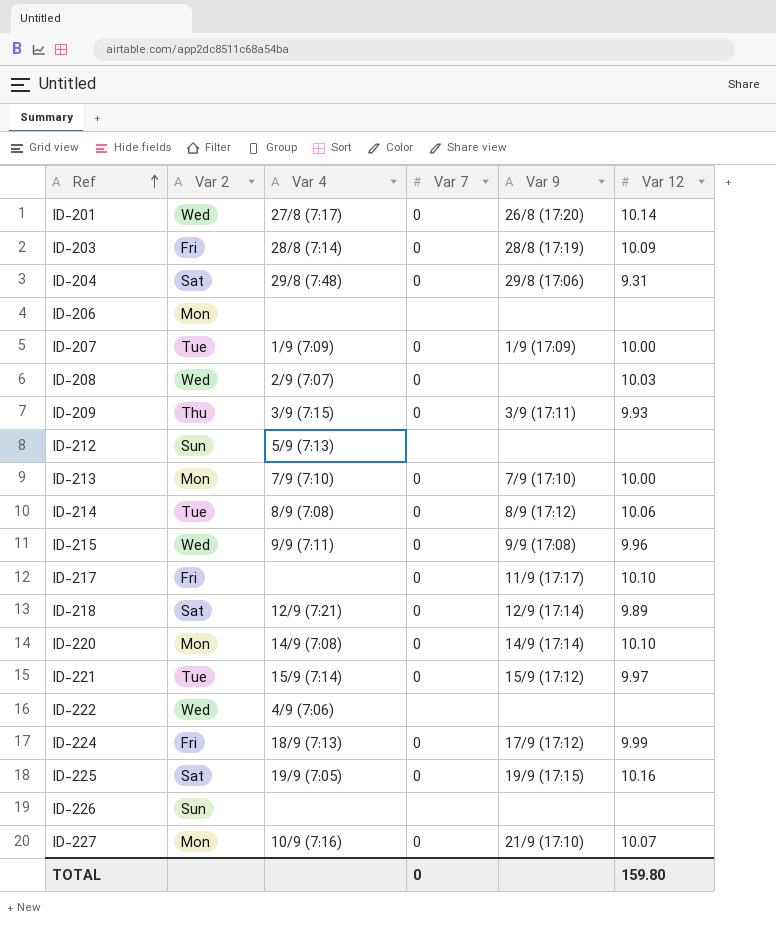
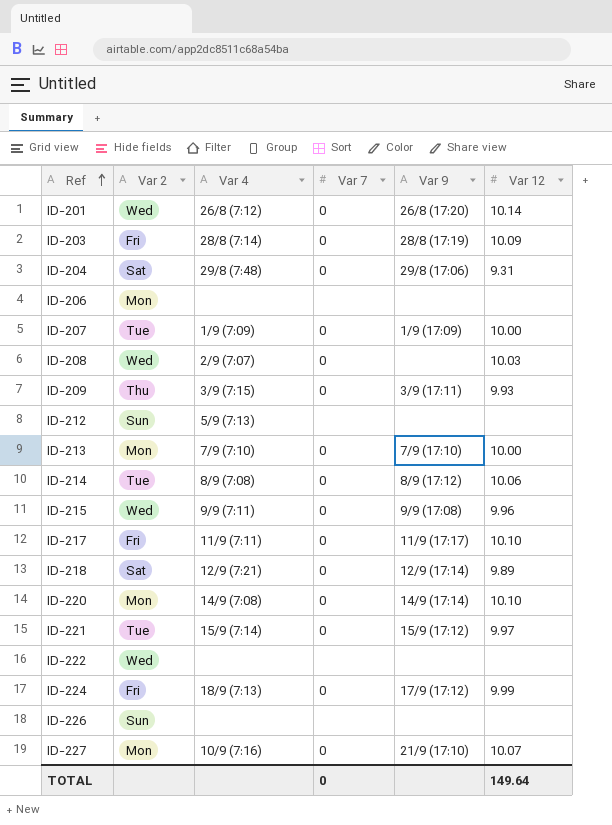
row ID-225: Sat | 19/9 (7:05) | 0 | 19/9 (17:15) | 10.16 -> none
ID-201 | Var 4: 27/8 (7:17) -> 26/8 (7:12)
ID-217 | Var 4: none -> 11/9 (7:11)
ID-222 | Var 4: 4/9 (7:06) -> none
TOTAL | Var 12: 159.80 -> 149.64

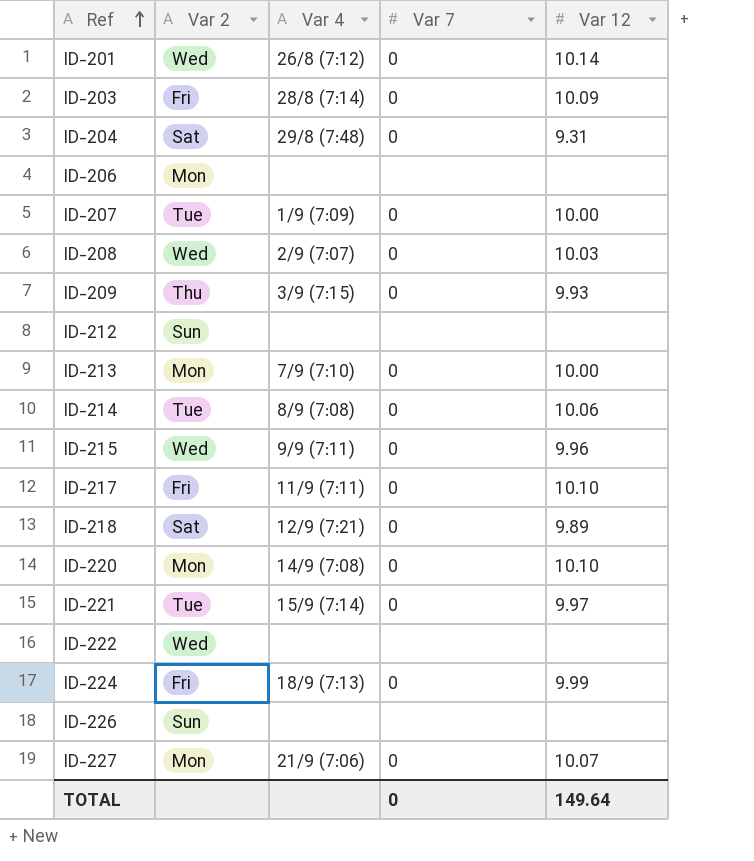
column Var 9 | position: 5 -> none
ID-212 | Var 4: 5/9 (7:13) -> none
ID-227 | Var 4: 10/9 (7:16) -> 21/9 (7:06)

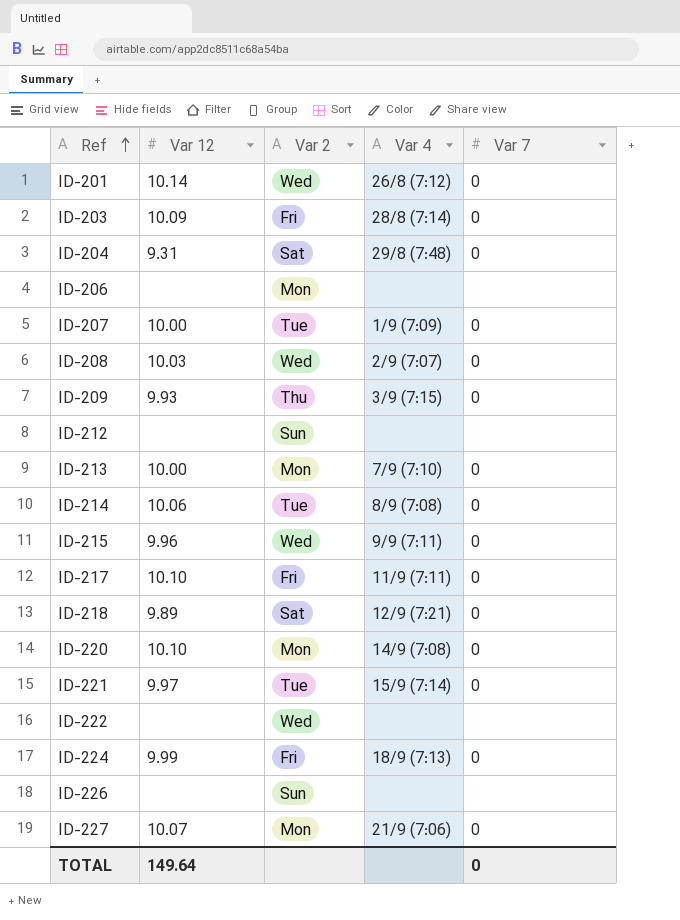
column Var 12 | position: 5 -> 2

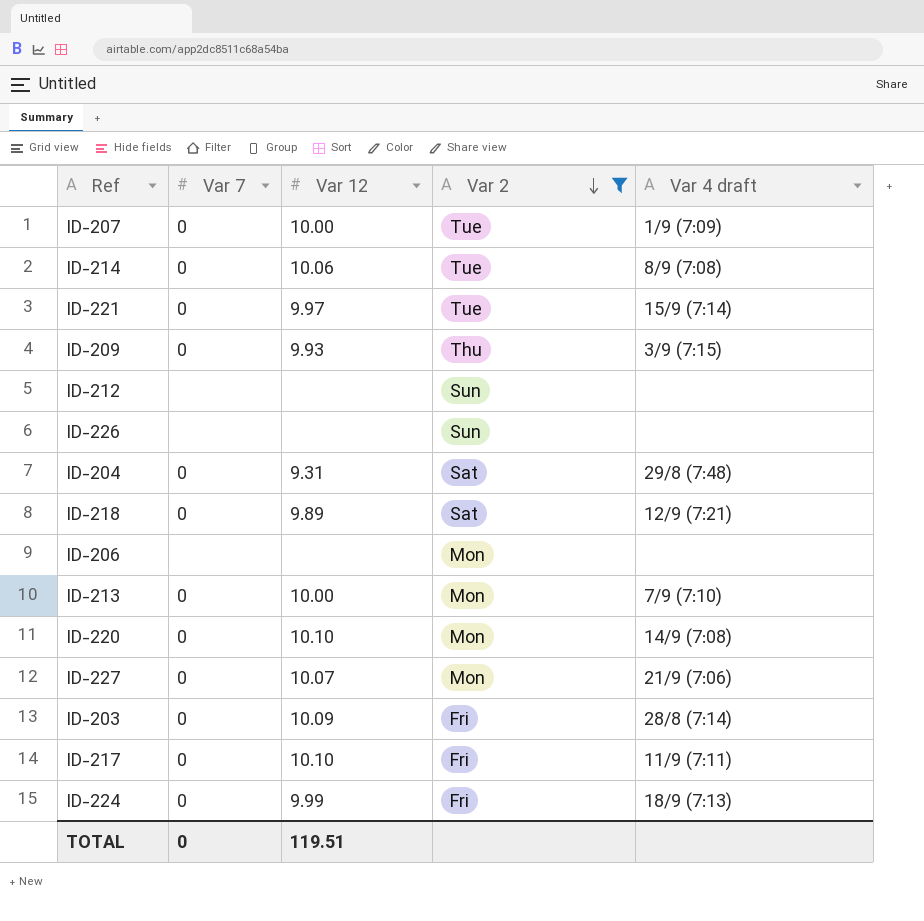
filter: none -> Var 2 != Wed
row order: Ref ascending -> Var 2 descending
column Var 7 | position: 5 -> 2
column name: Var 4 -> Var 4 draft
TOTAL | Var 12: 149.64 -> 119.51

